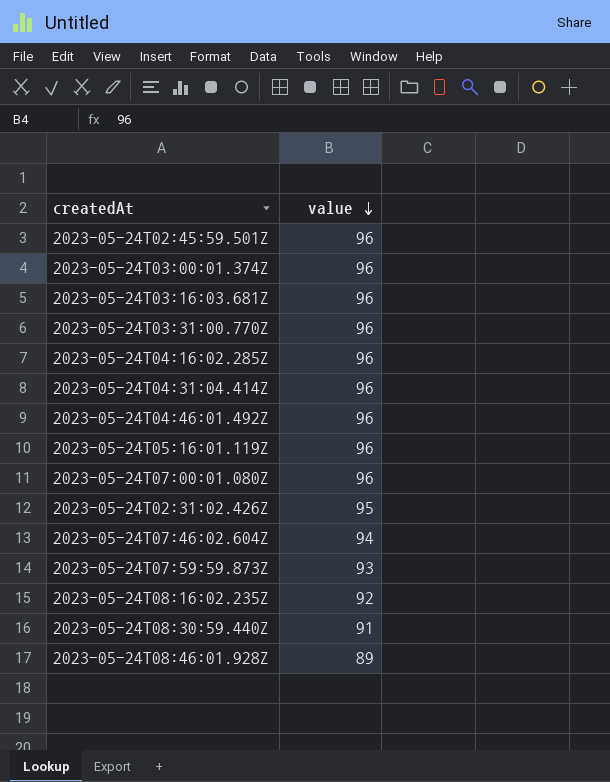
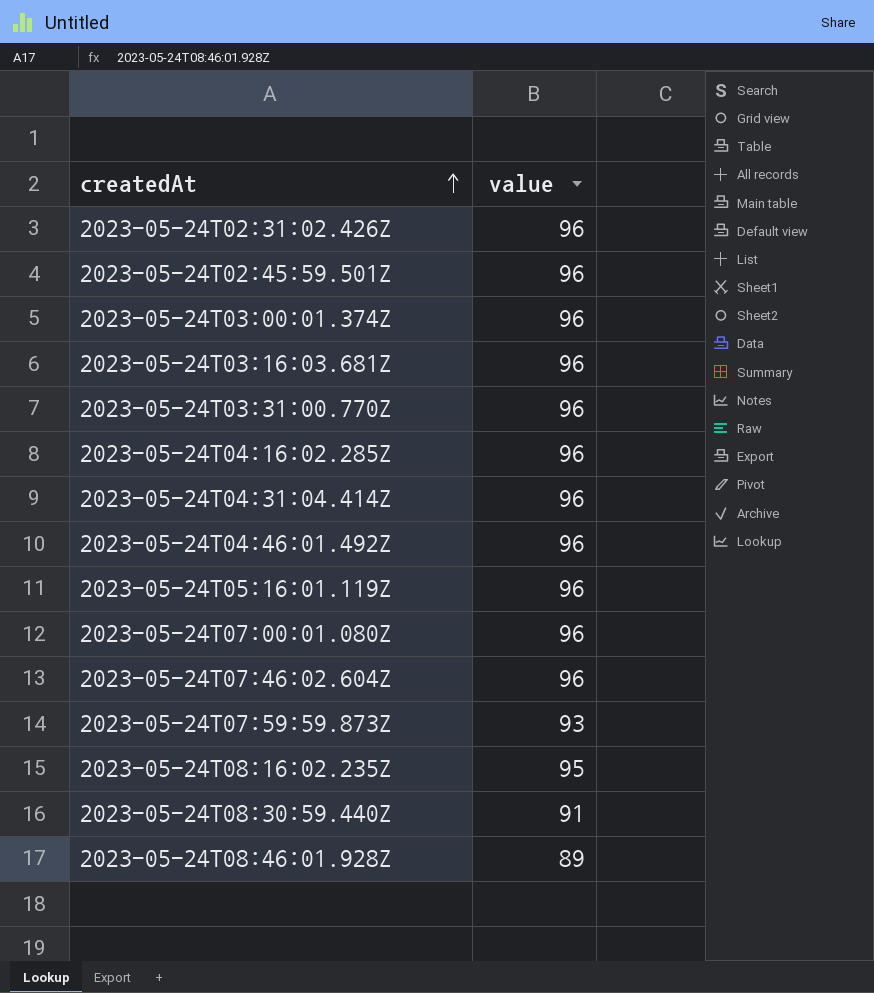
row order: value descending -> createdAt ascending
2023-05-24T02:31:02.426Z | value: 95 -> 96
2023-05-24T07:46:02.604Z | value: 94 -> 96
2023-05-24T08:16:02.235Z | value: 92 -> 95

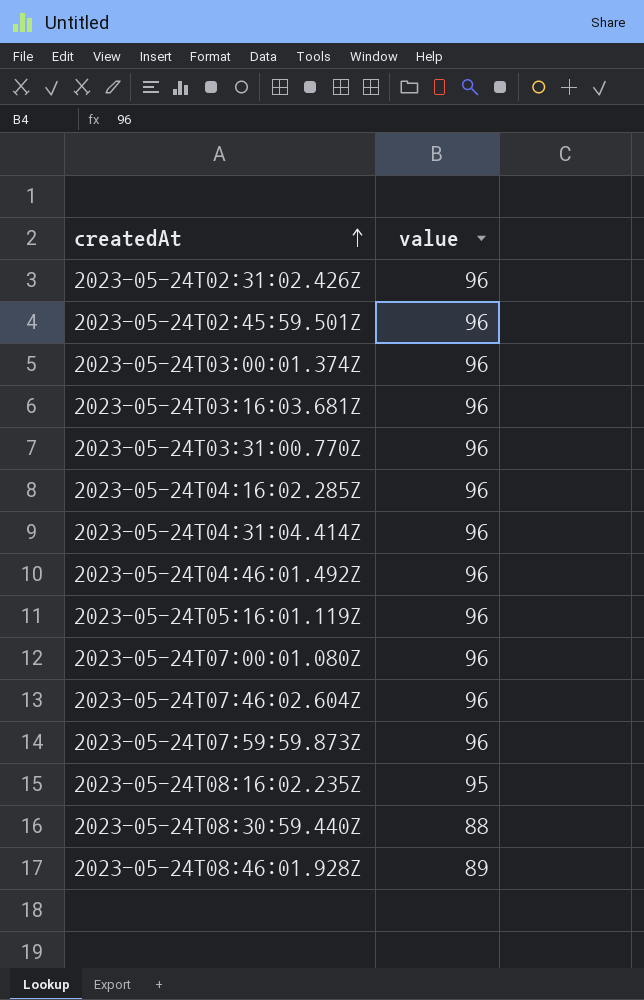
2023-05-24T07:59:59.873Z | value: 93 -> 96
2023-05-24T08:30:59.440Z | value: 91 -> 88

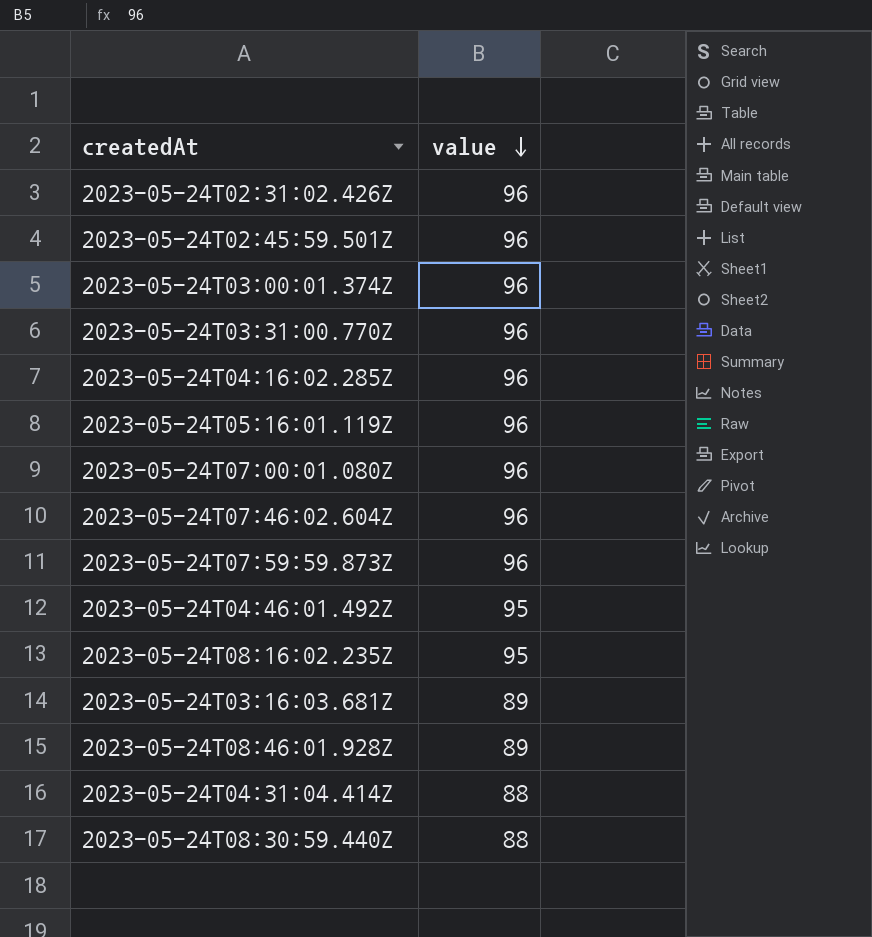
row order: createdAt ascending -> value descending
2023-05-24T04:46:01.492Z | value: 96 -> 95
2023-05-24T03:16:03.681Z | value: 96 -> 89
2023-05-24T04:31:04.414Z | value: 96 -> 88

